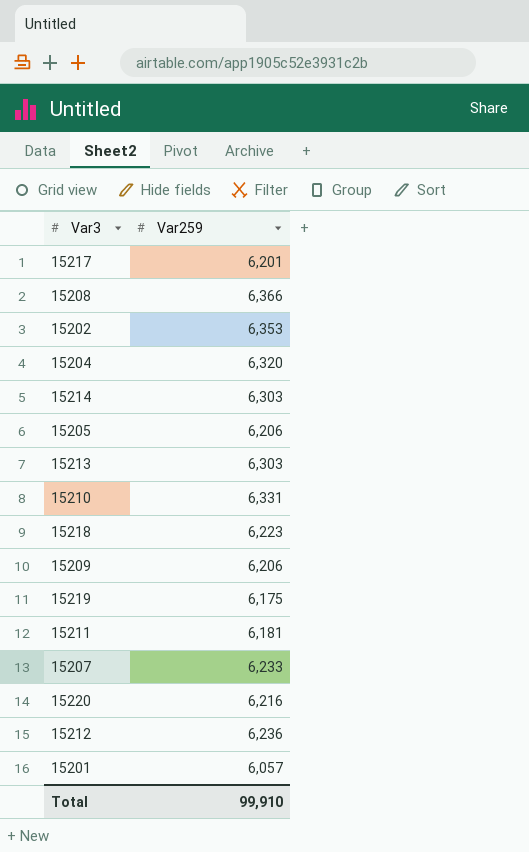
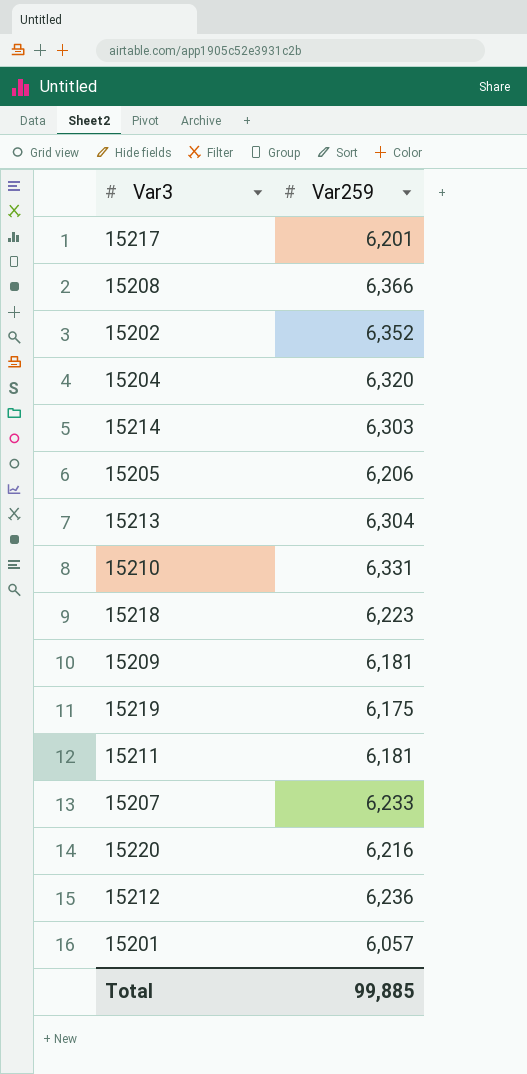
15202 | Var259: 6,353 -> 6,352
15213 | Var259: 6,303 -> 6,304
15209 | Var259: 6,206 -> 6,181
Total | Var259: 99,910 -> 99,885

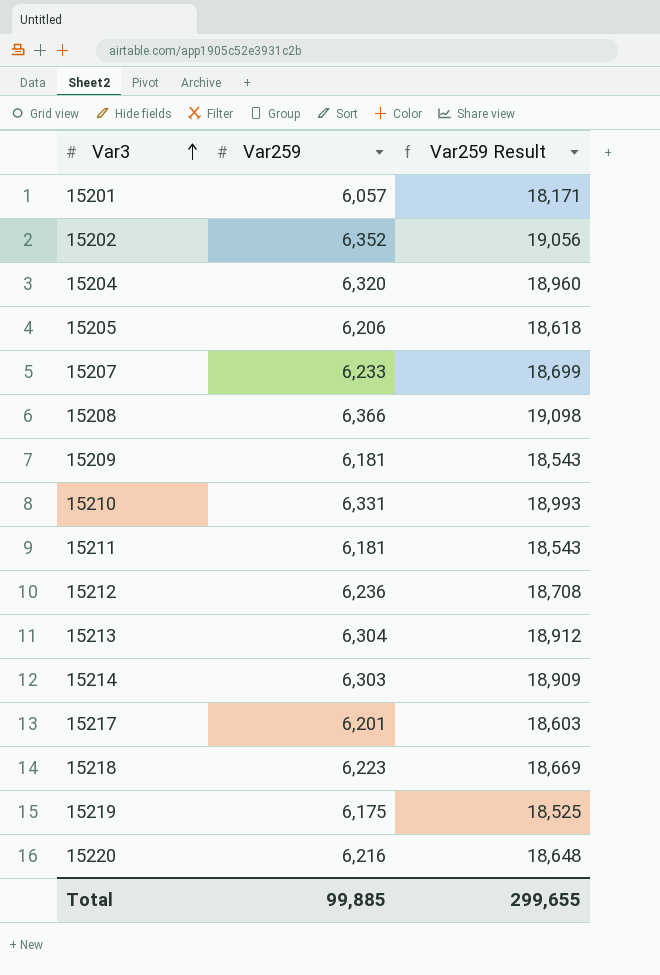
row order: none -> Var3 ascending
column Var259 Result | formula: none -> [Var259] * 3

